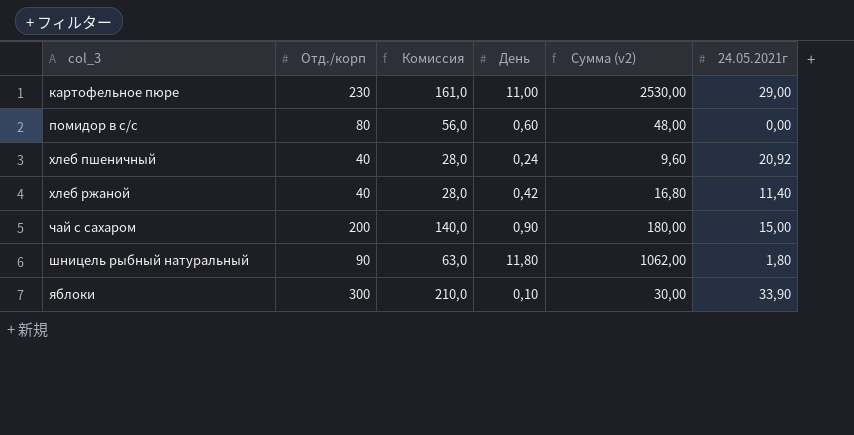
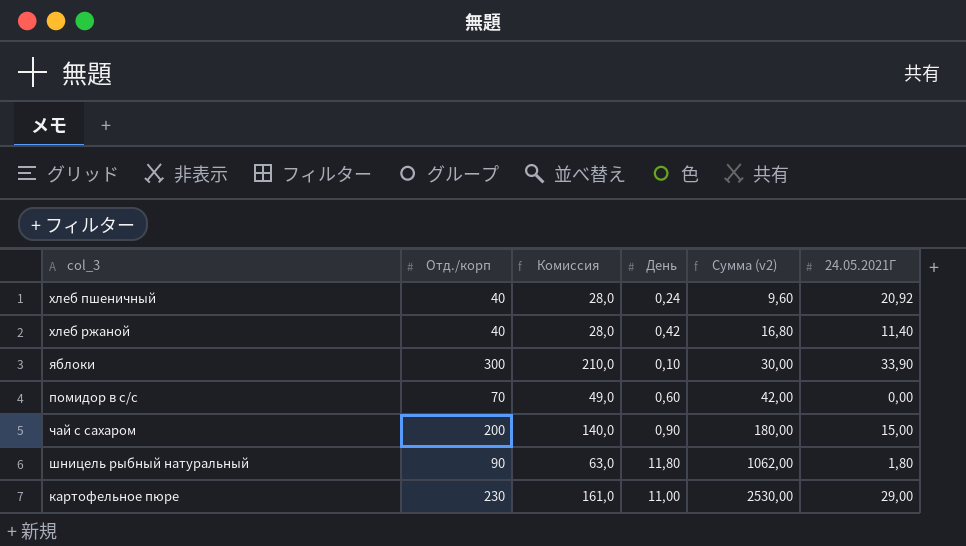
row order: col_3 ascending -> Сумма (v2) ascending
column name: 24.05.2021г -> 24.05.2021Г
помидор в с/с | Отд./корп: 80 -> 70
помидор в с/с | Комиссия: 56,0 -> 49,0
помидор в с/с | Сумма (v2): 48,00 -> 42,00

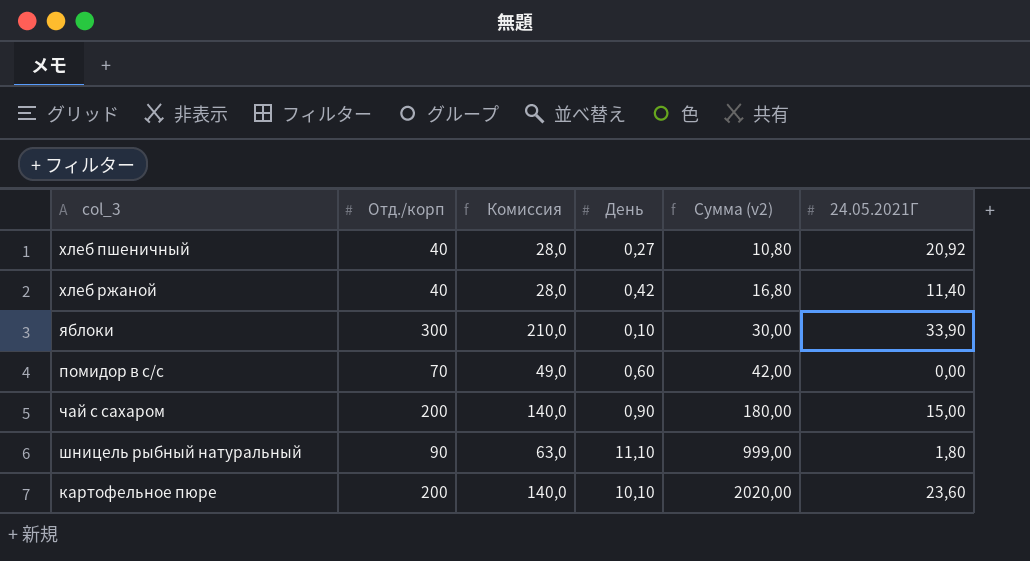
хлеб пшеничный | День: 0,24 -> 0,27
хлеб пшеничный | Сумма (v2): 9,60 -> 10,80
шницель рыбный натуральный | День: 11,80 -> 11,10
шницель рыбный натуральный | Сумма (v2): 1062,00 -> 999,00
картофельное пюре | Отд./корп: 230 -> 200
картофельное пюре | Комиссия: 161,0 -> 140,0
картофельное пюре | День: 11,00 -> 10,10
картофельное пюре | Сумма (v2): 2530,00 -> 2020,00
картофельное пюре | 24.05.2021Г: 29,00 -> 23,60

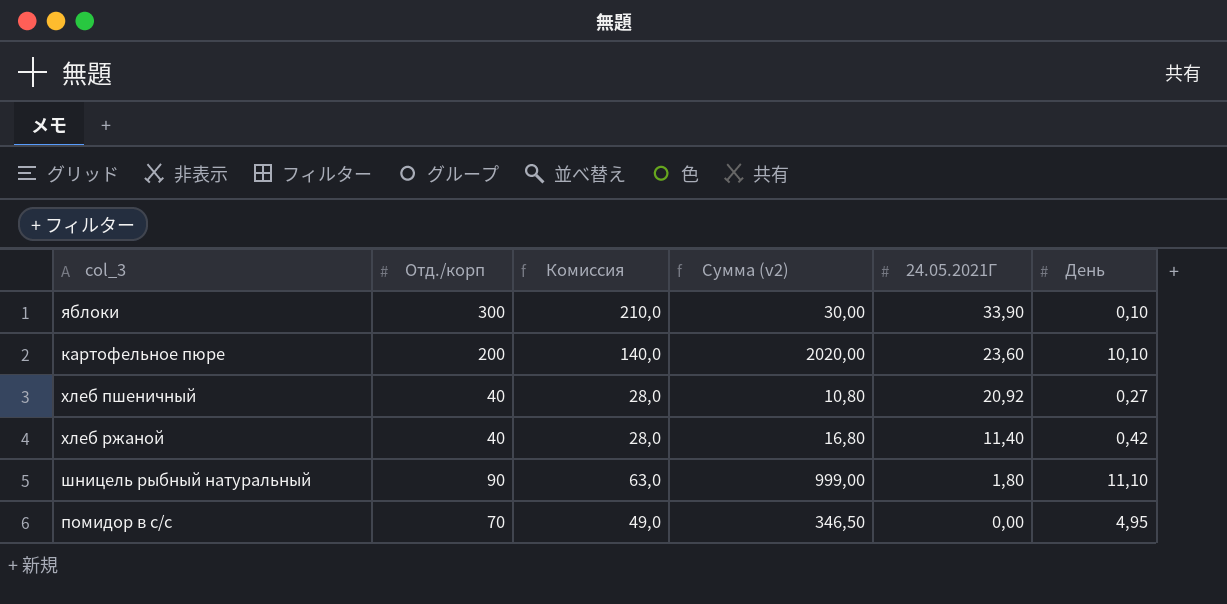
row order: Сумма (v2) ascending -> 24.05.2021Г descending
column День | position: 4 -> 6
row чай с сахаром: 200 | 140,0 | 0,90 | 180,00 | 15,00 -> none
помидор в с/с | Сумма (v2): 42,00 -> 346,50
помидор в с/с | День: 0,60 -> 4,95

